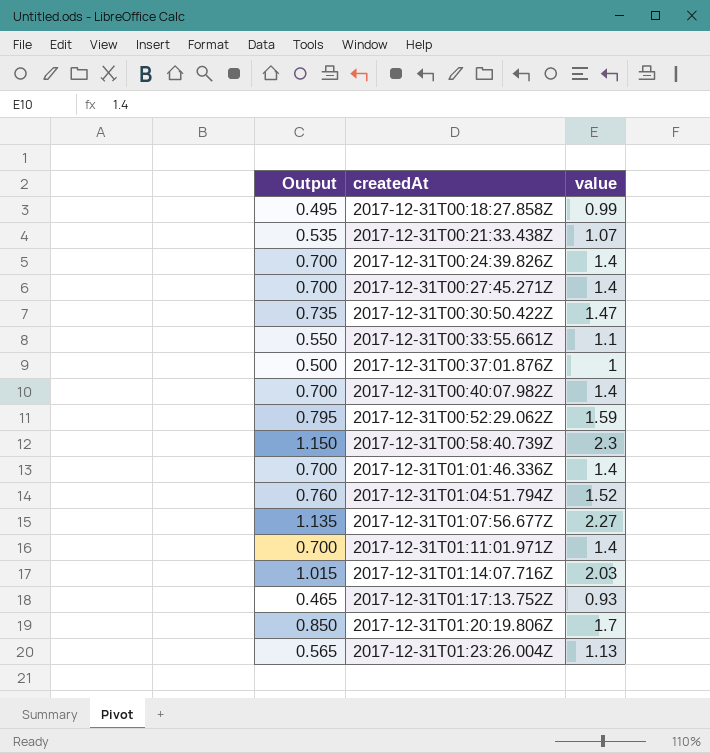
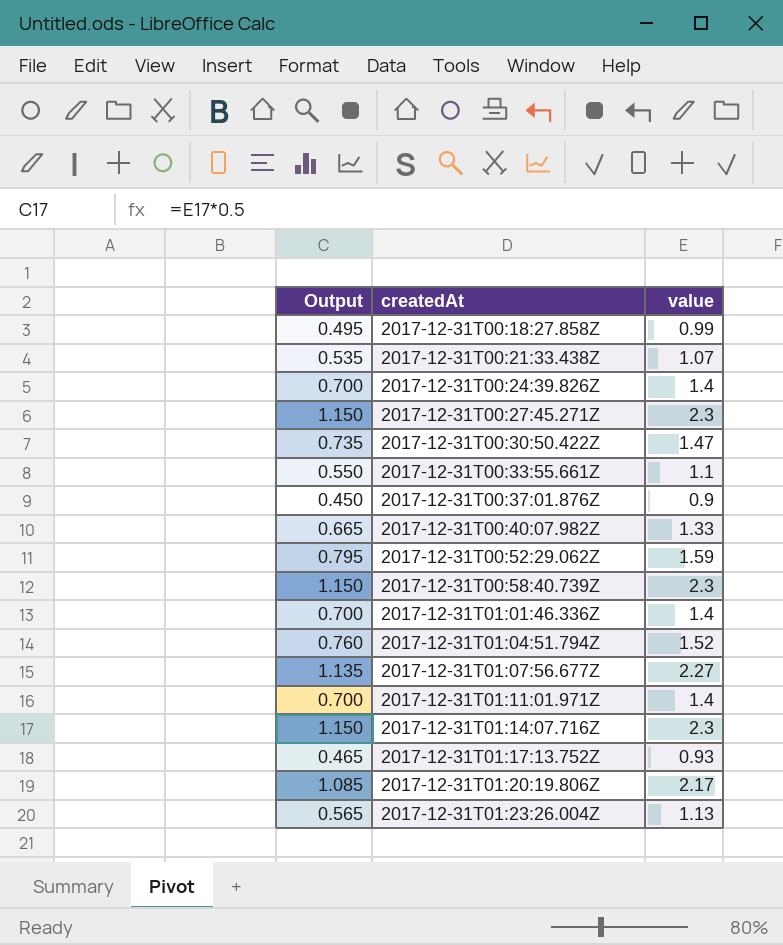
2017-12-31T00:27:45.271Z | Output: 0.700 -> 1.150
2017-12-31T00:27:45.271Z | value: 1.4 -> 2.3
2017-12-31T00:37:01.876Z | Output: 0.500 -> 0.450
2017-12-31T00:37:01.876Z | value: 1 -> 0.9
2017-12-31T00:40:07.982Z | Output: 0.700 -> 0.665
2017-12-31T00:40:07.982Z | value: 1.4 -> 1.33
2017-12-31T01:14:07.716Z | Output: 1.015 -> 1.150
2017-12-31T01:14:07.716Z | value: 2.03 -> 2.3
2017-12-31T01:20:19.806Z | Output: 0.850 -> 1.085
2017-12-31T01:20:19.806Z | value: 1.7 -> 2.17

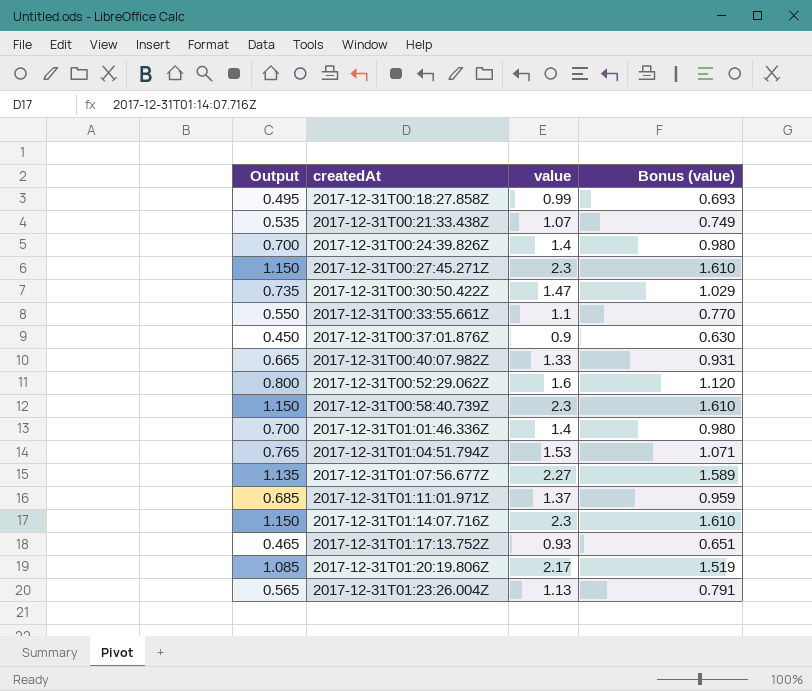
column Bonus (value) | formula: none -> [value] * 0.7
2017-12-31T00:52:29.062Z | Output: 0.795 -> 0.800
2017-12-31T00:52:29.062Z | value: 1.59 -> 1.6
2017-12-31T01:04:51.794Z | Output: 0.760 -> 0.765
2017-12-31T01:04:51.794Z | value: 1.52 -> 1.53
2017-12-31T01:11:01.971Z | Output: 0.700 -> 0.685
2017-12-31T01:11:01.971Z | value: 1.4 -> 1.37

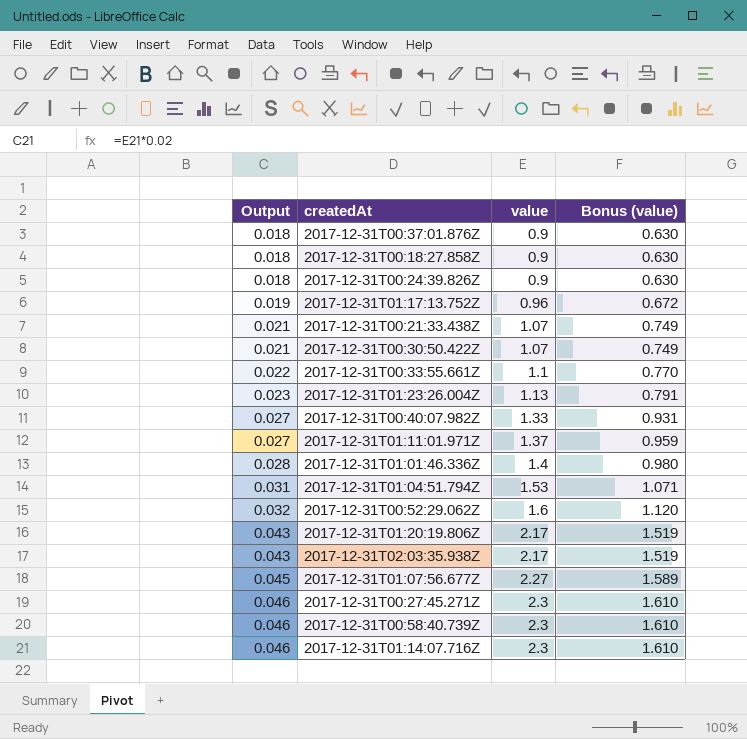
row order: createdAt ascending -> Output ascending
column Output | formula: [value] * 0.5 -> [value] * 0.02
2017-12-31T00:18:27.858Z | value: 0.99 -> 0.9
2017-12-31T00:18:27.858Z | Bonus (value): 0.693 -> 0.630
2017-12-31T00:24:39.826Z | value: 1.4 -> 0.9
2017-12-31T00:24:39.826Z | Bonus (value): 0.980 -> 0.630
2017-12-31T01:17:13.752Z | value: 0.93 -> 0.96
2017-12-31T01:17:13.752Z | Bonus (value): 0.651 -> 0.672
2017-12-31T00:30:50.422Z | value: 1.47 -> 1.07
2017-12-31T00:30:50.422Z | Bonus (value): 1.029 -> 0.749
row 2017-12-31T02:03:35.938Z: none -> 0.043 | 2.17 | 1.519

